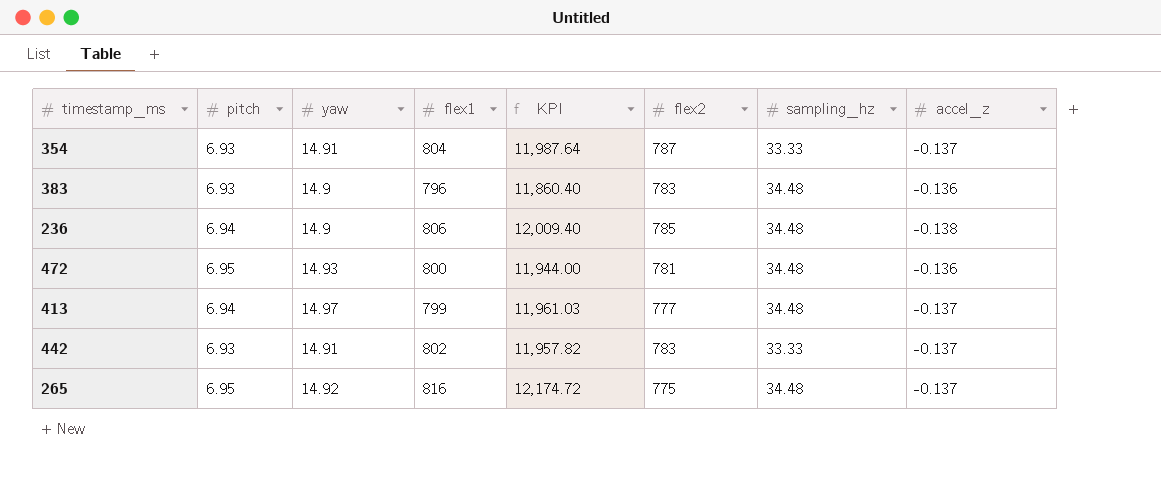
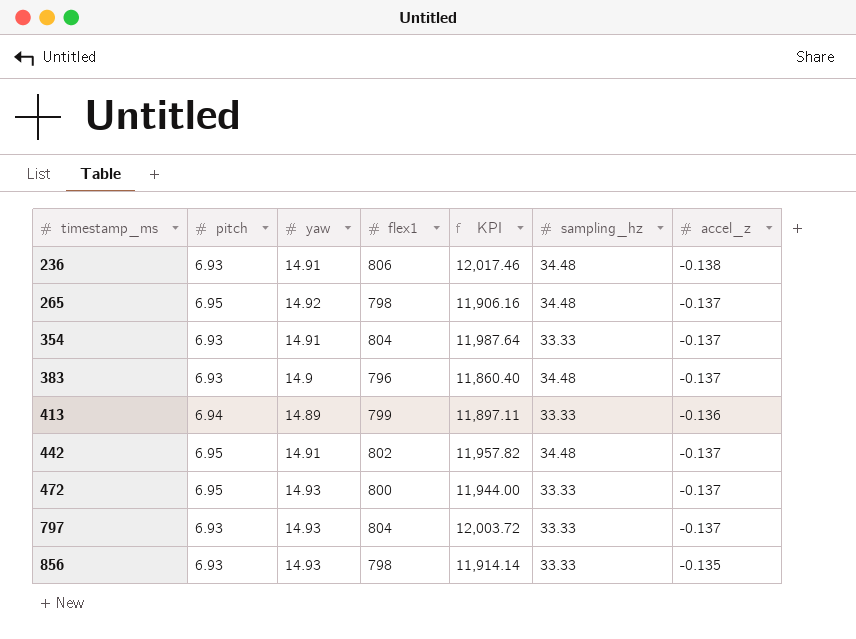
row order: none -> timestamp_ms ascending
column flex2 | position: 6 -> none
236 | pitch: 6.94 -> 6.93
236 | yaw: 14.9 -> 14.91
236 | KPI: 12,009.40 -> 12,017.46
265 | flex1: 816 -> 798
265 | KPI: 12,174.72 -> 11,906.16
383 | accel_z: -0.136 -> -0.137
413 | yaw: 14.97 -> 14.89
413 | KPI: 11,961.03 -> 11,897.11
413 | sampling_hz: 34.48 -> 33.33
413 | accel_z: -0.137 -> -0.136
442 | pitch: 6.93 -> 6.95
442 | sampling_hz: 33.33 -> 34.48
472 | sampling_hz: 34.48 -> 33.33
472 | accel_z: -0.136 -> -0.137
row 797: none -> 6.93 | 14.93 | 804 | 12,003.72 | 33.33 | -0.137
row 856: none -> 6.93 | 14.93 | 798 | 11,914.14 | 33.33 | -0.135

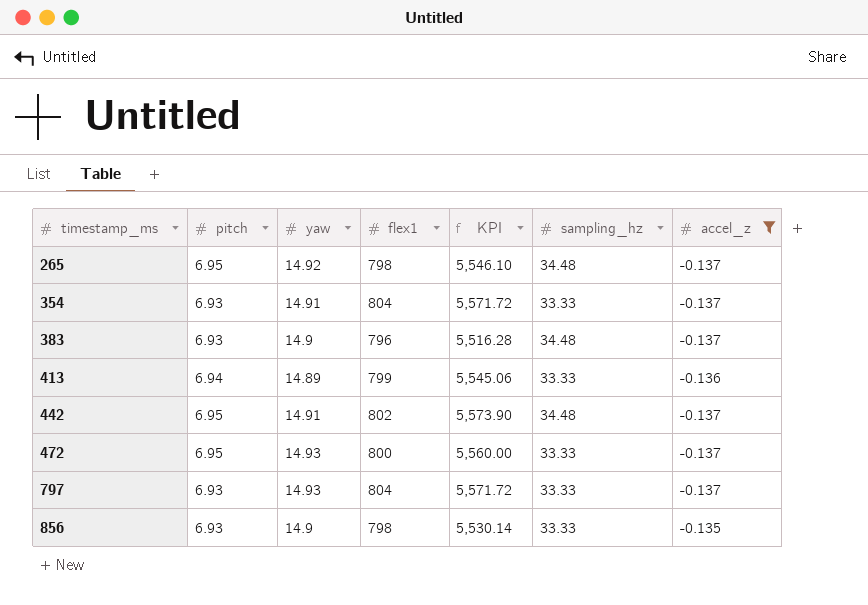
filter: none -> accel_z != -0.138
column KPI | formula: [yaw] * [flex1] -> [pitch] * [flex1]
856 | yaw: 14.93 -> 14.9

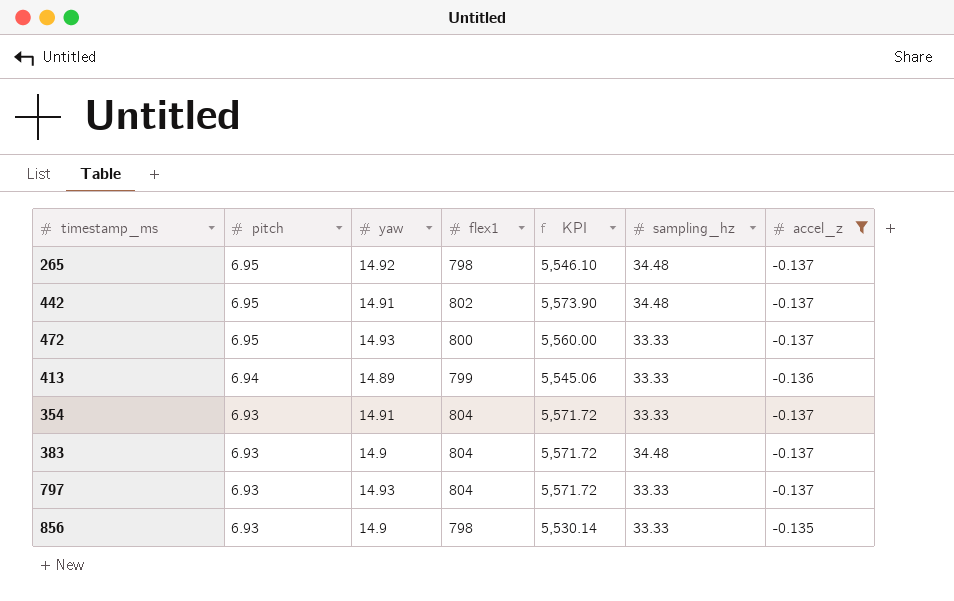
row order: timestamp_ms ascending -> pitch descending
383 | flex1: 796 -> 804
383 | KPI: 5,516.28 -> 5,571.72

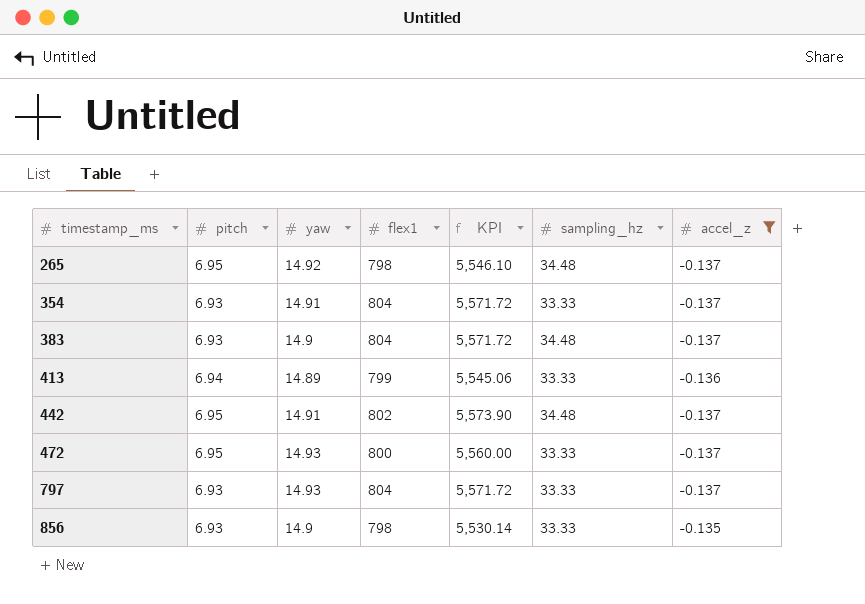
row order: pitch descending -> timestamp_ms ascending

